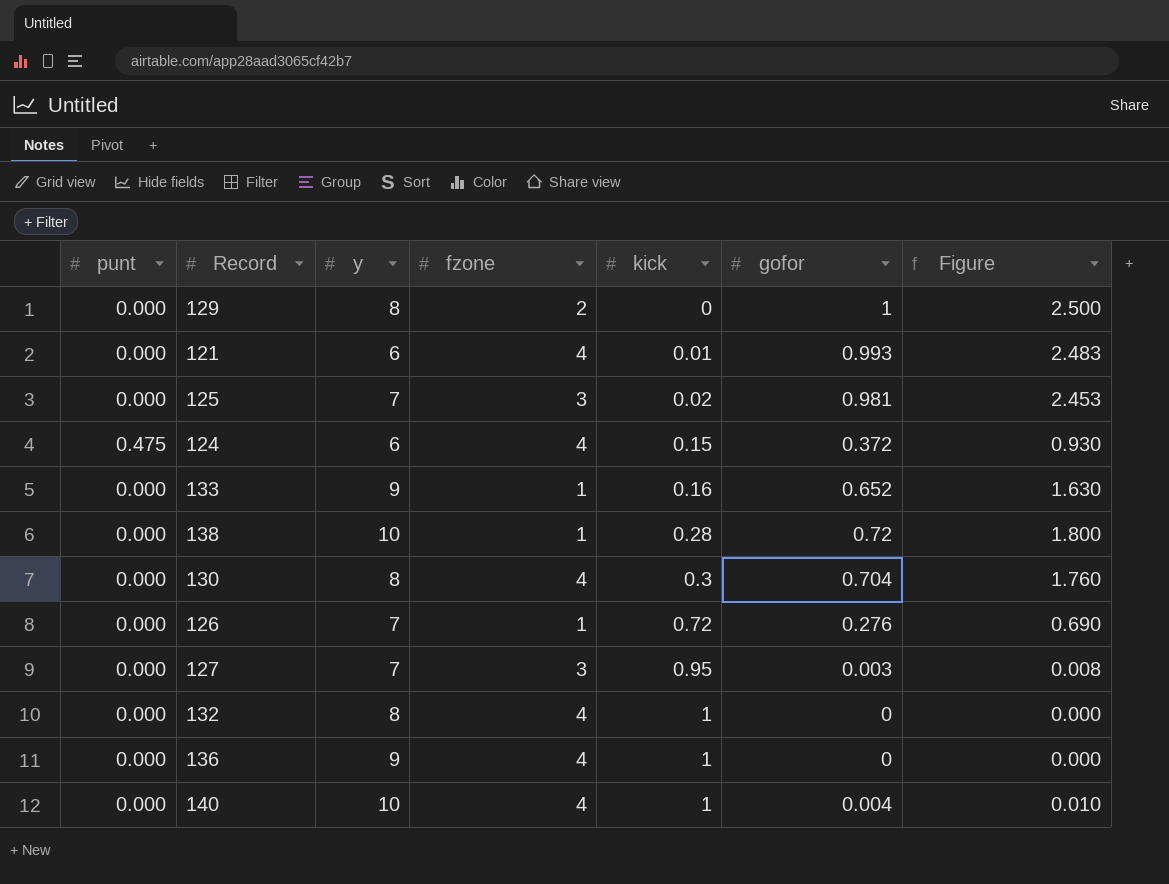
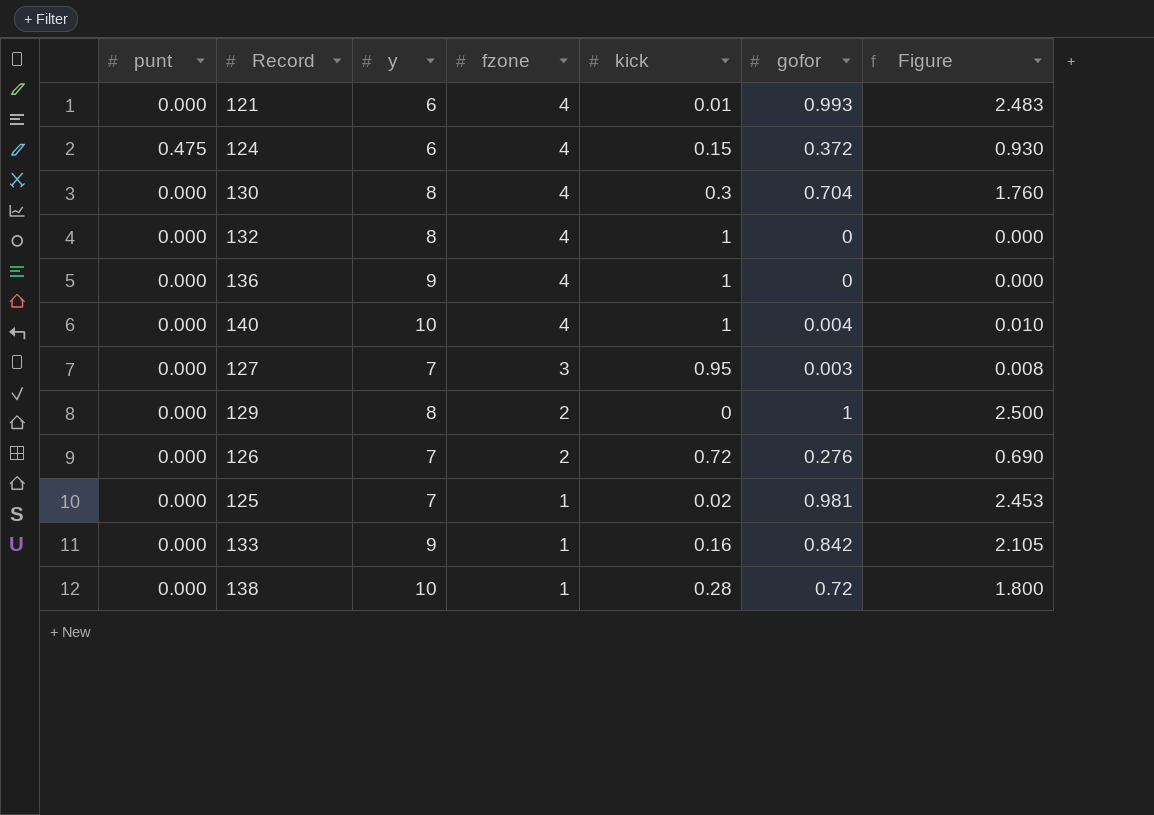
row order: kick ascending -> fzone descending
126 | fzone: 1 -> 2
125 | fzone: 3 -> 1
133 | gofor: 0.652 -> 0.842
133 | Figure: 1.630 -> 2.105

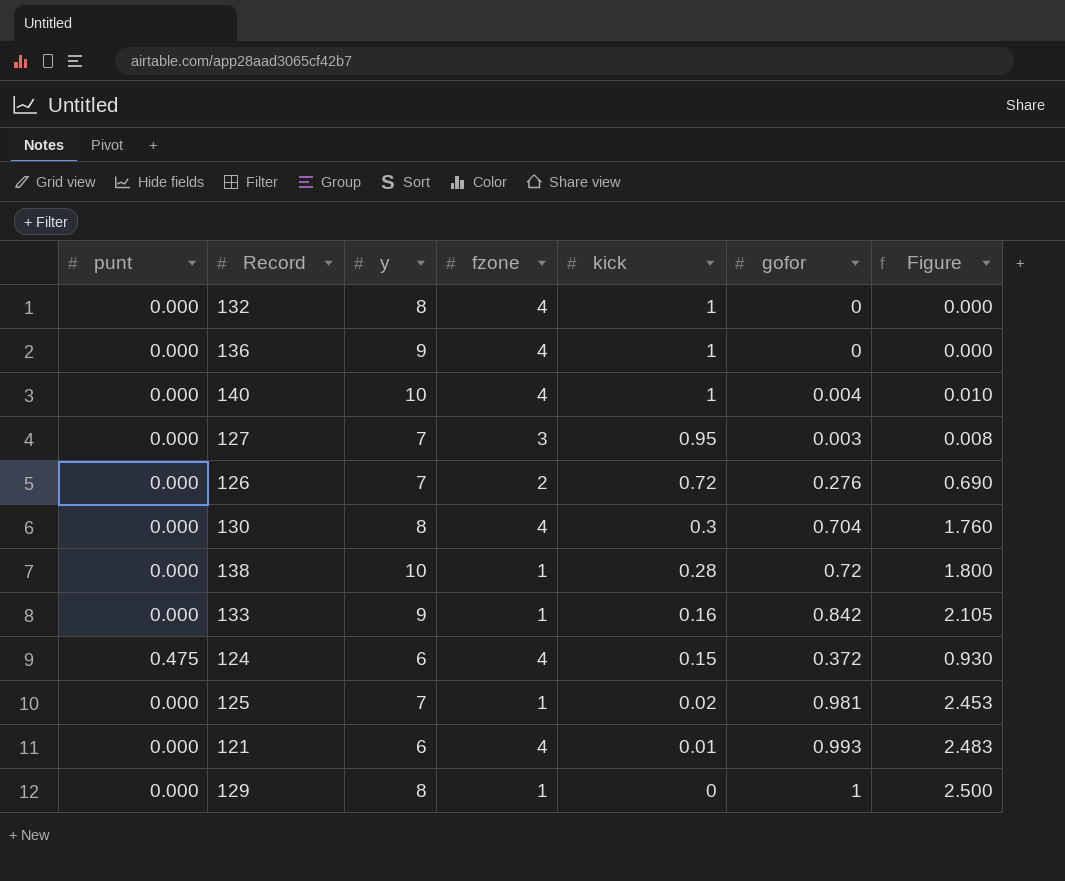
row order: fzone descending -> kick descending
129 | fzone: 2 -> 1

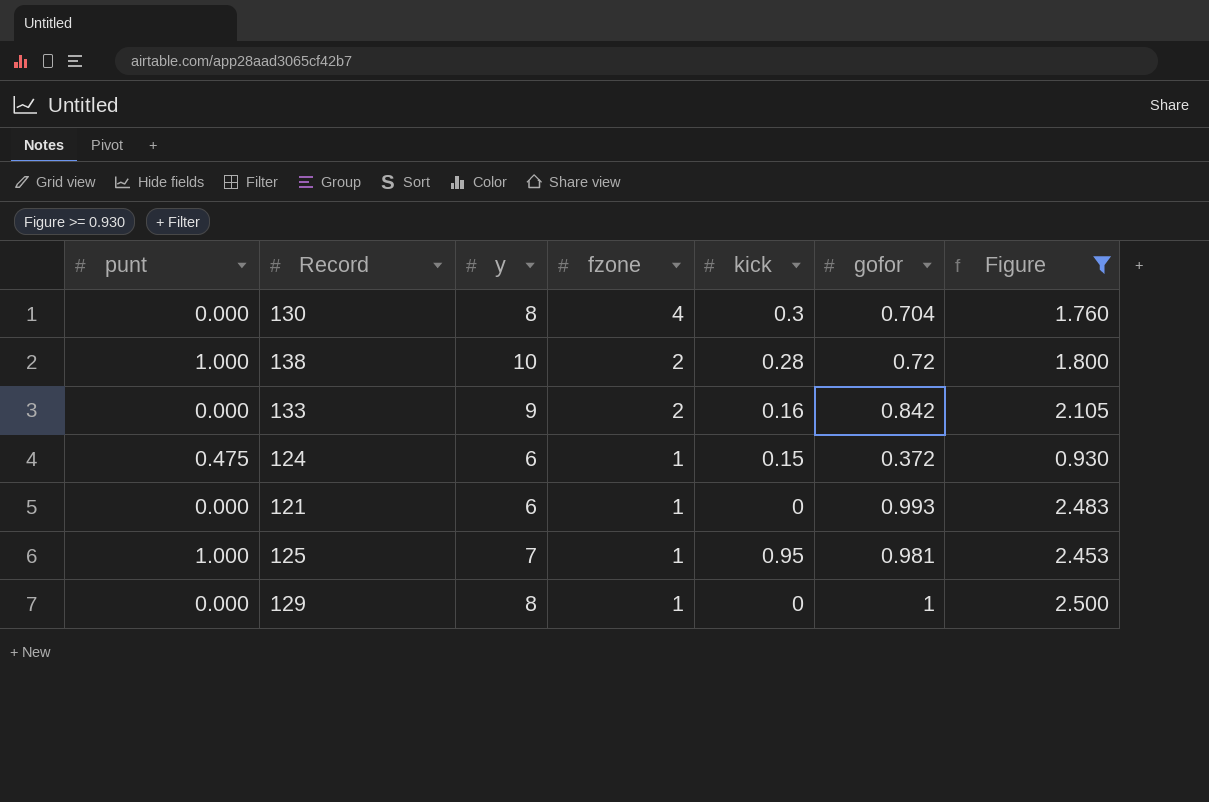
filter: none -> Figure >= 0.930
row order: kick descending -> fzone descending
138 | punt: 0.000 -> 1.000
138 | fzone: 1 -> 2
133 | fzone: 1 -> 2
124 | fzone: 4 -> 1
121 | fzone: 4 -> 1
121 | kick: 0.01 -> 0
125 | punt: 0.000 -> 1.000
125 | kick: 0.02 -> 0.95

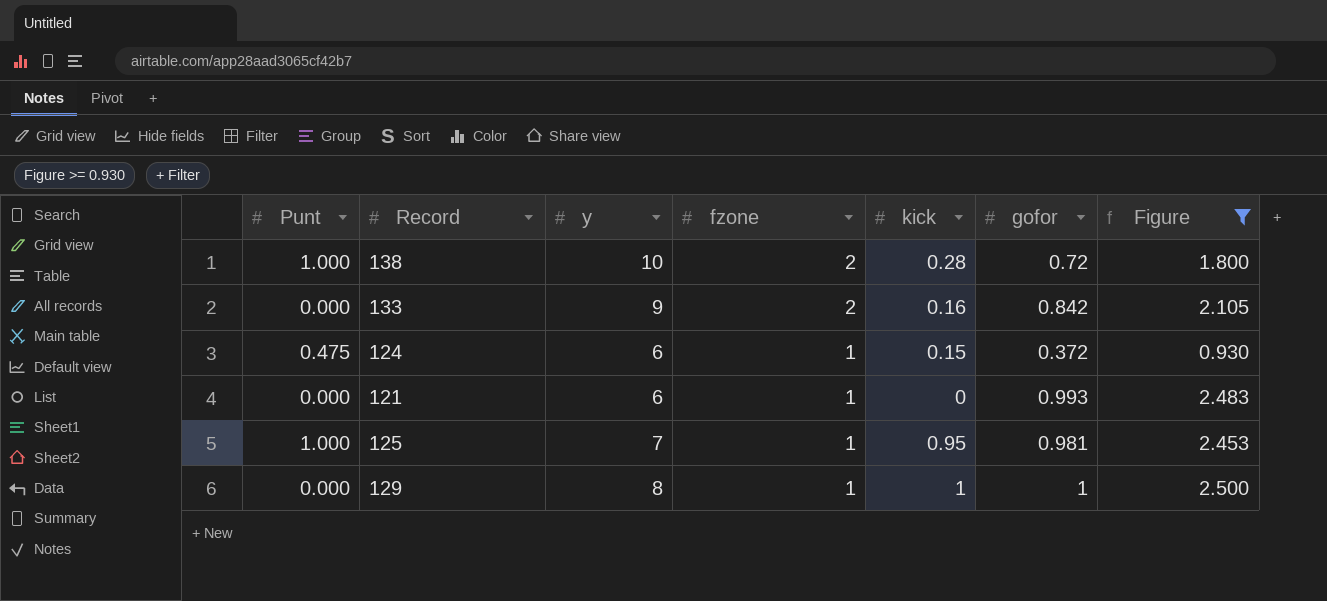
column name: punt -> Punt
row 130: 0.000 | 8 | 4 | 0.3 | 0.704 | 1.760 -> none
129 | kick: 0 -> 1

